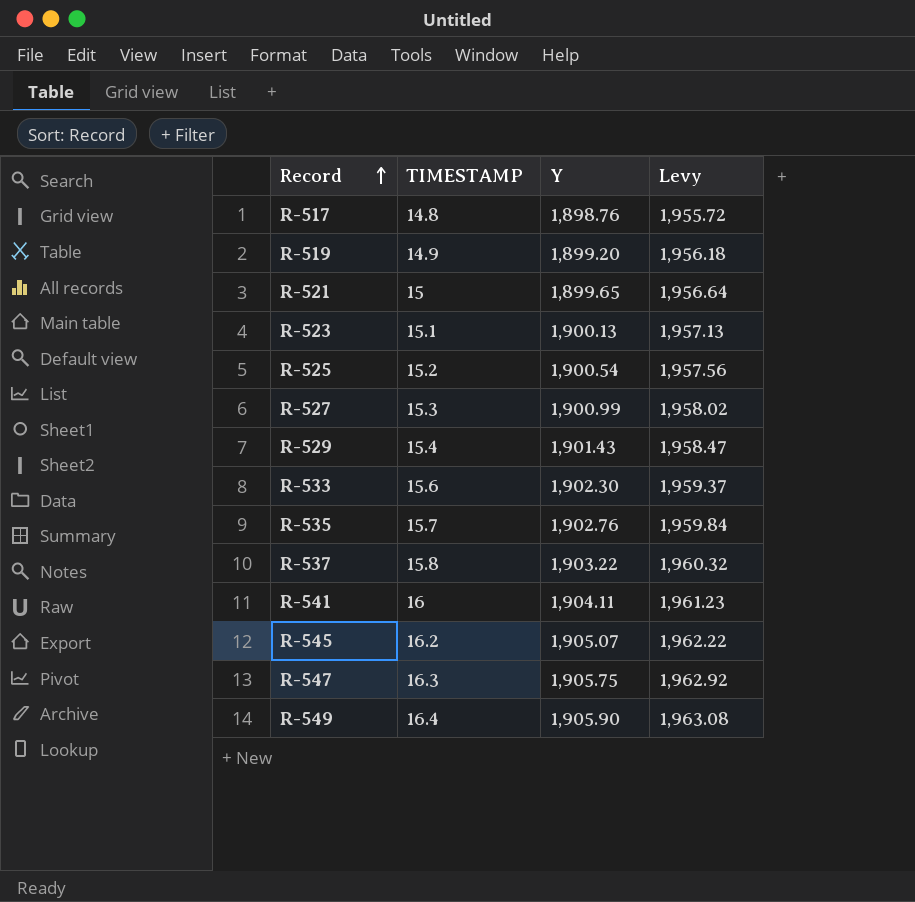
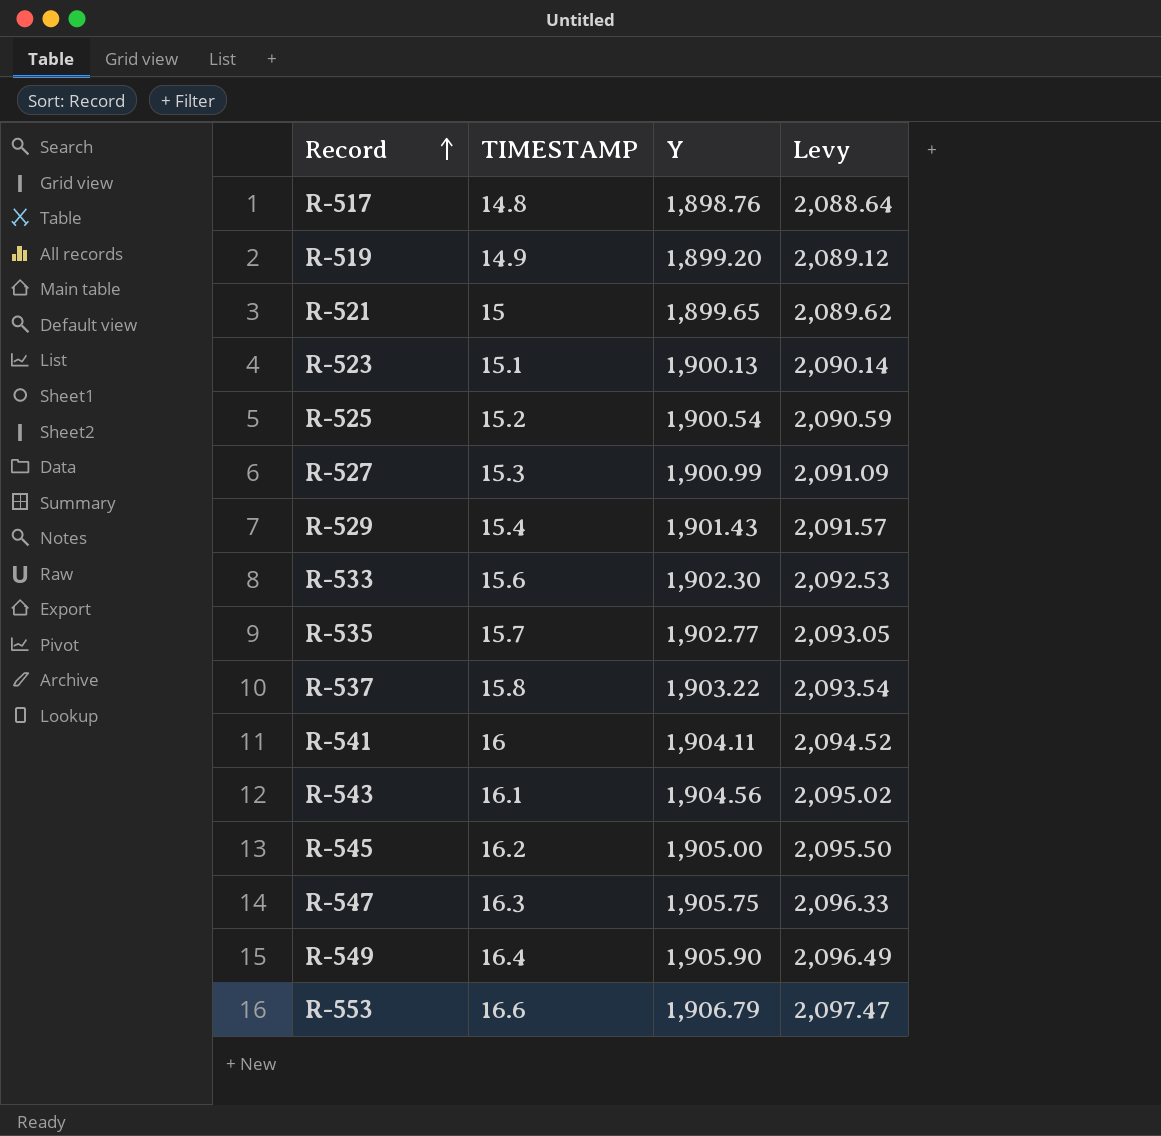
column Levy | formula: [Y] * 1.03 -> [Y] * 1.1
R-535 | Y: 1,902.76 -> 1,902.77
row R-543: none -> 16.1 | 1,904.56 | 2,095.02
R-545 | Y: 1,905.07 -> 1,905.00
row R-553: none -> 16.6 | 1,906.79 | 2,097.47

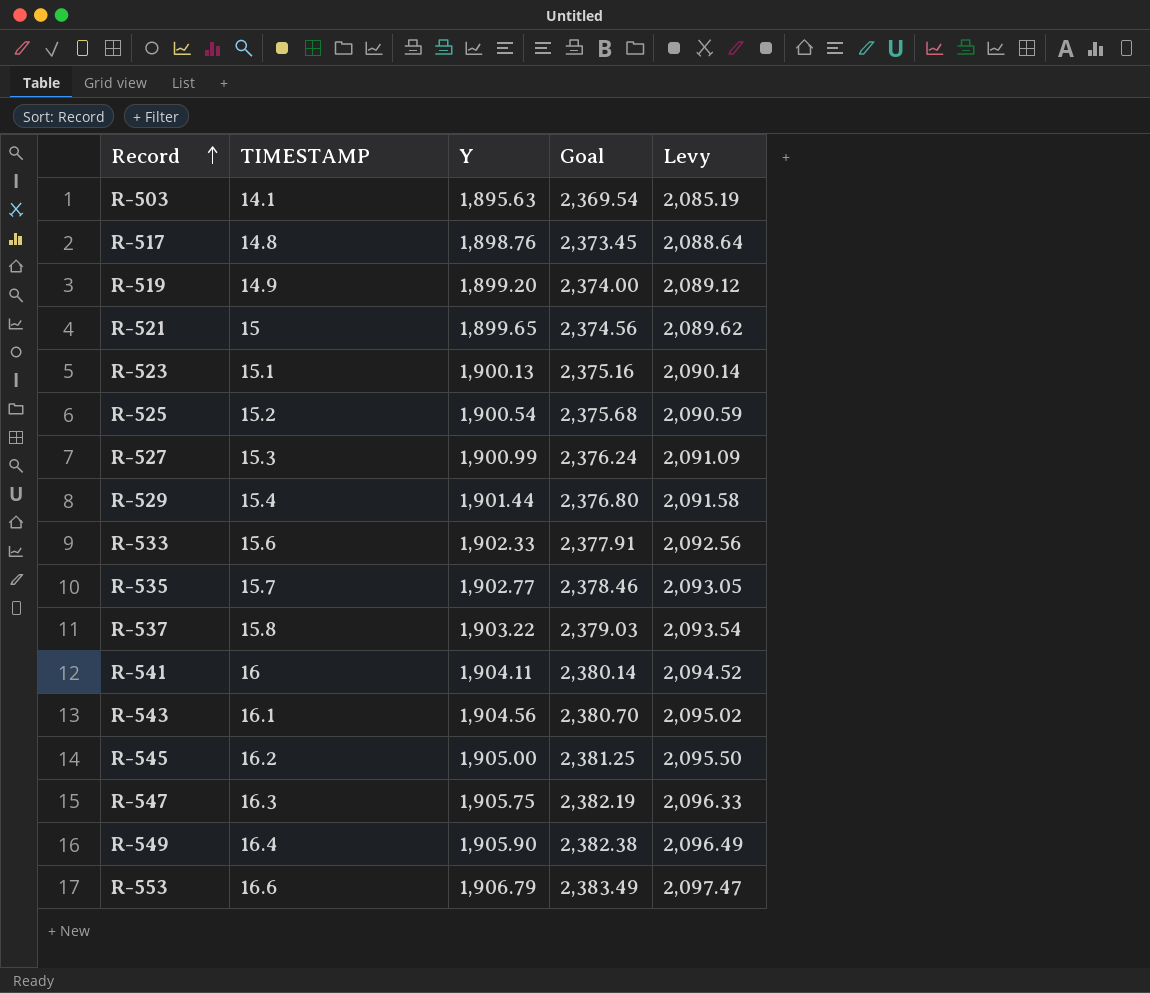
column Goal | formula: none -> [Y] * 1.25
row R-503: none -> 14.1 | 1,895.63 | 2,369.54 | 2,085.19
R-529 | Y: 1,901.43 -> 1,901.44
R-529 | Levy: 2,091.57 -> 2,091.58
R-533 | Y: 1,902.30 -> 1,902.33
R-533 | Levy: 2,092.53 -> 2,092.56

